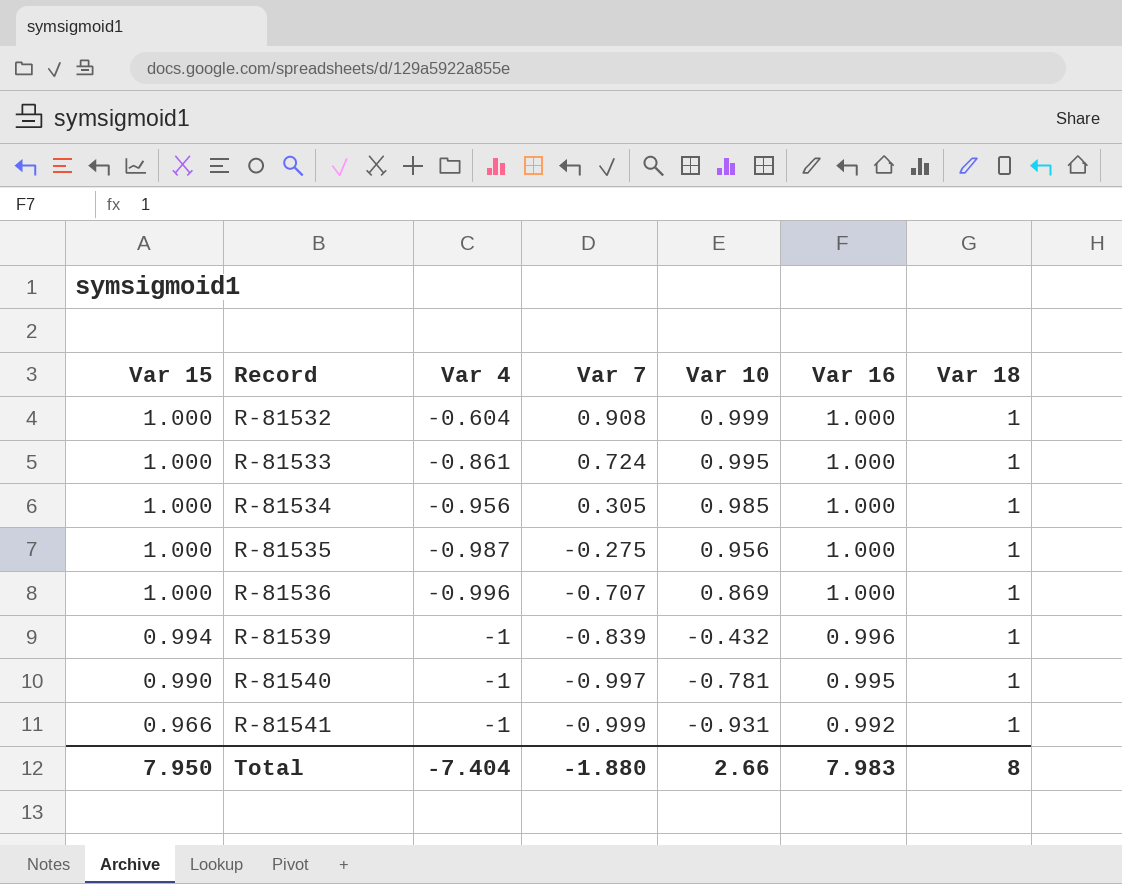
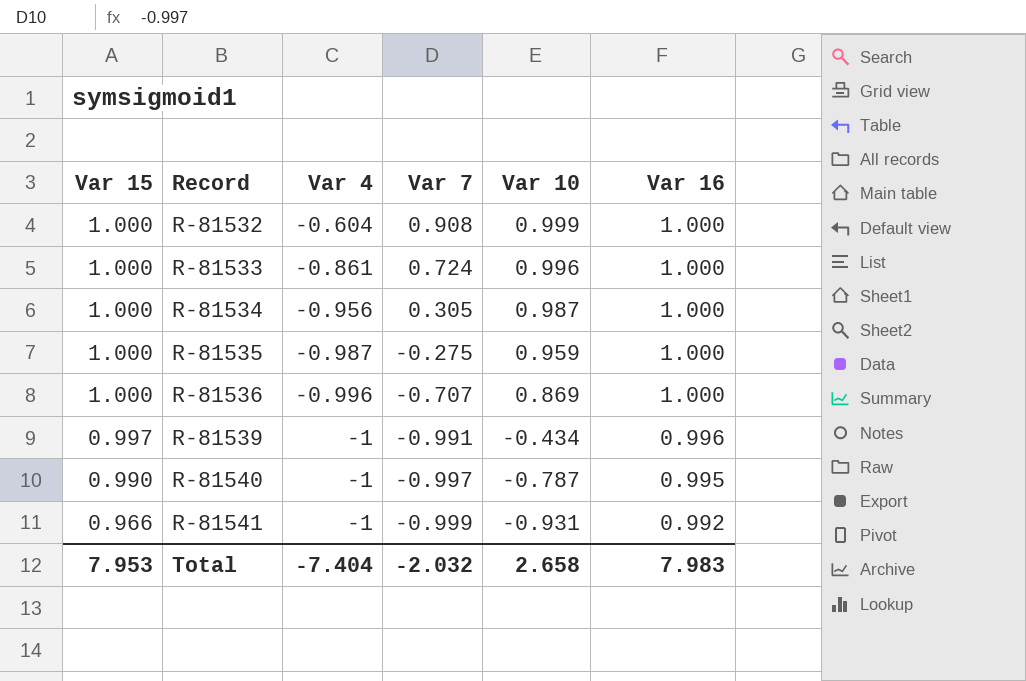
column Var 18 | position: 7 -> none
R-81533 | Var 10: 0.995 -> 0.996
R-81534 | Var 10: 0.985 -> 0.987
R-81535 | Var 10: 0.956 -> 0.959
R-81539 | Var 15: 0.994 -> 0.997
R-81539 | Var 7: -0.839 -> -0.991
R-81539 | Var 10: -0.432 -> -0.434
R-81540 | Var 10: -0.781 -> -0.787
Total | Var 15: 7.950 -> 7.953
Total | Var 7: -1.880 -> -2.032
Total | Var 10: 2.66 -> 2.658

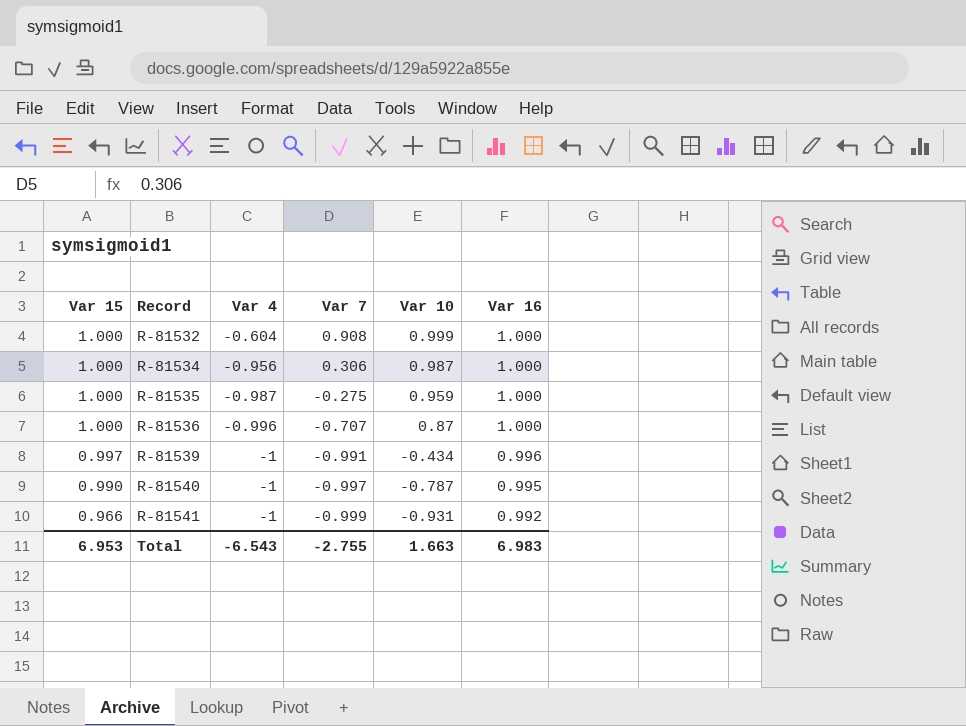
row R-81533: 1.000 | -0.861 | 0.724 | 0.996 | 1.000 -> none
R-81534 | Var 7: 0.305 -> 0.306
R-81536 | Var 10: 0.869 -> 0.87
Total | Var 15: 7.953 -> 6.953
Total | Var 4: -7.404 -> -6.543
Total | Var 7: -2.032 -> -2.755
Total | Var 10: 2.658 -> 1.663
Total | Var 16: 7.983 -> 6.983

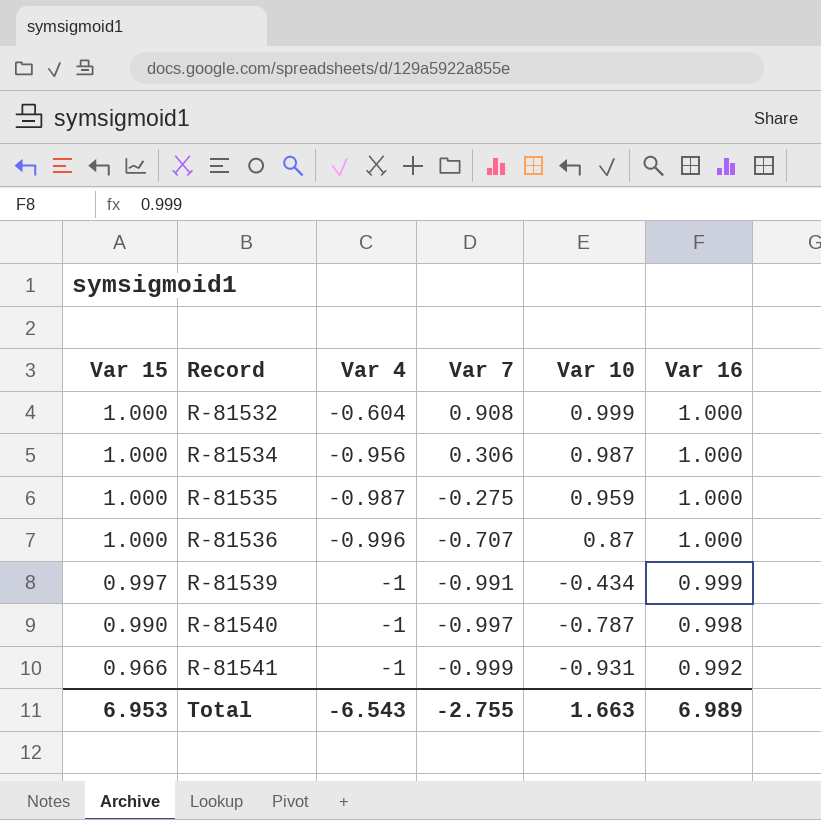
R-81539 | Var 16: 0.996 -> 0.999
R-81540 | Var 16: 0.995 -> 0.998
Total | Var 16: 6.983 -> 6.989

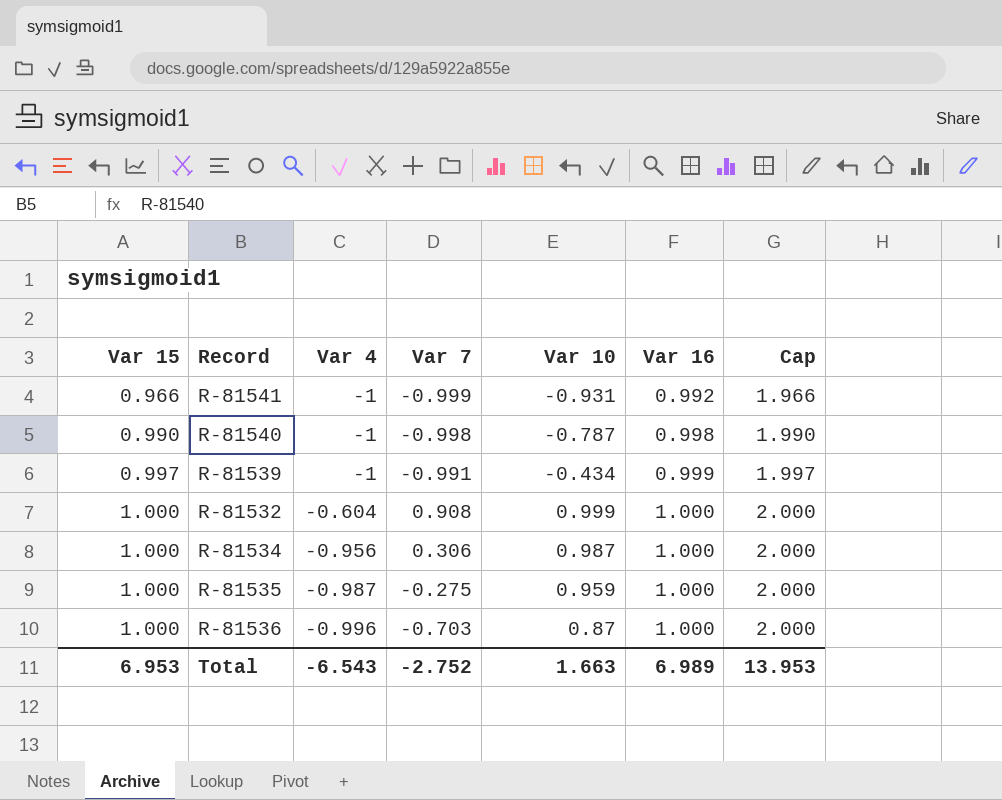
row order: Var 15 descending -> Var 15 ascending
column Cap | formula: none -> [Var 15] + 1
R-81540 | Var 7: -0.997 -> -0.998
R-81536 | Var 7: -0.707 -> -0.703
Total | Var 7: -2.755 -> -2.752

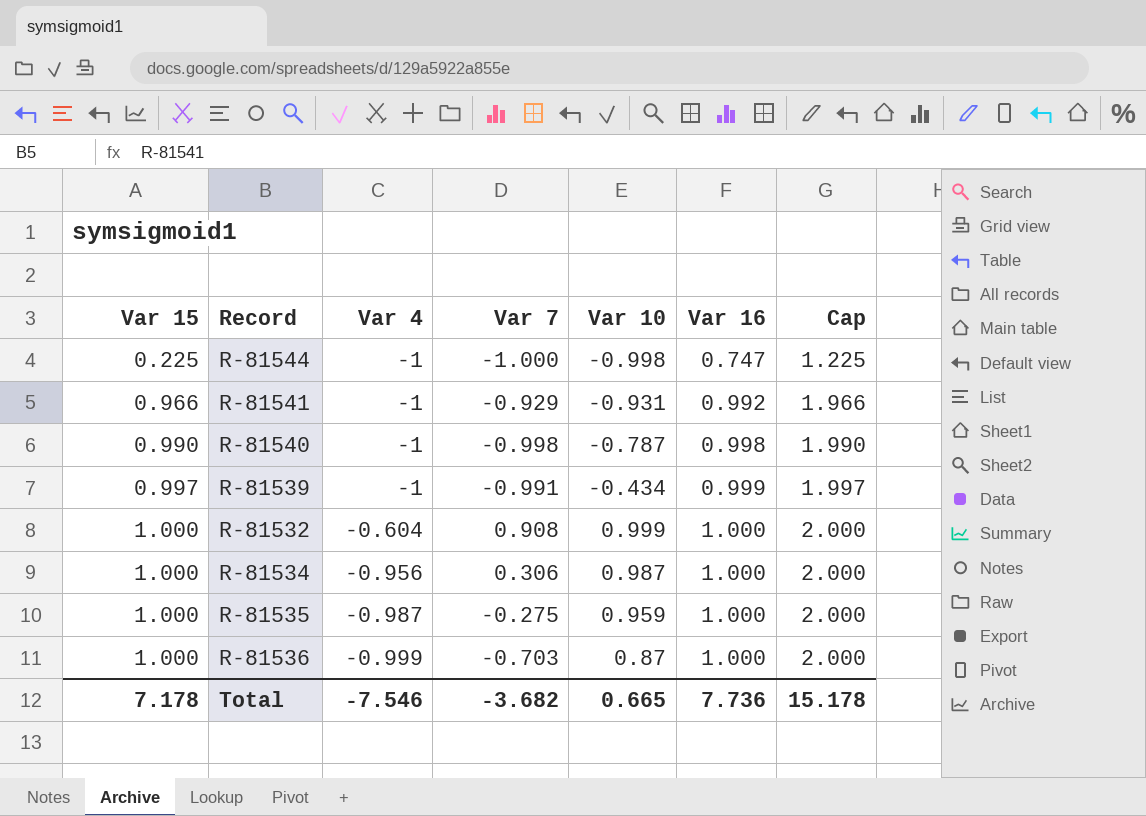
row R-81544: none -> 0.225 | -1 | -1.000 | -0.998 | 0.747 | 1.225
R-81541 | Var 7: -0.999 -> -0.929
R-81536 | Var 4: -0.996 -> -0.999
Total | Var 15: 6.953 -> 7.178
Total | Var 4: -6.543 -> -7.546
Total | Var 7: -2.752 -> -3.682
Total | Var 10: 1.663 -> 0.665
Total | Var 16: 6.989 -> 7.736
Total | Cap: 13.953 -> 15.178

